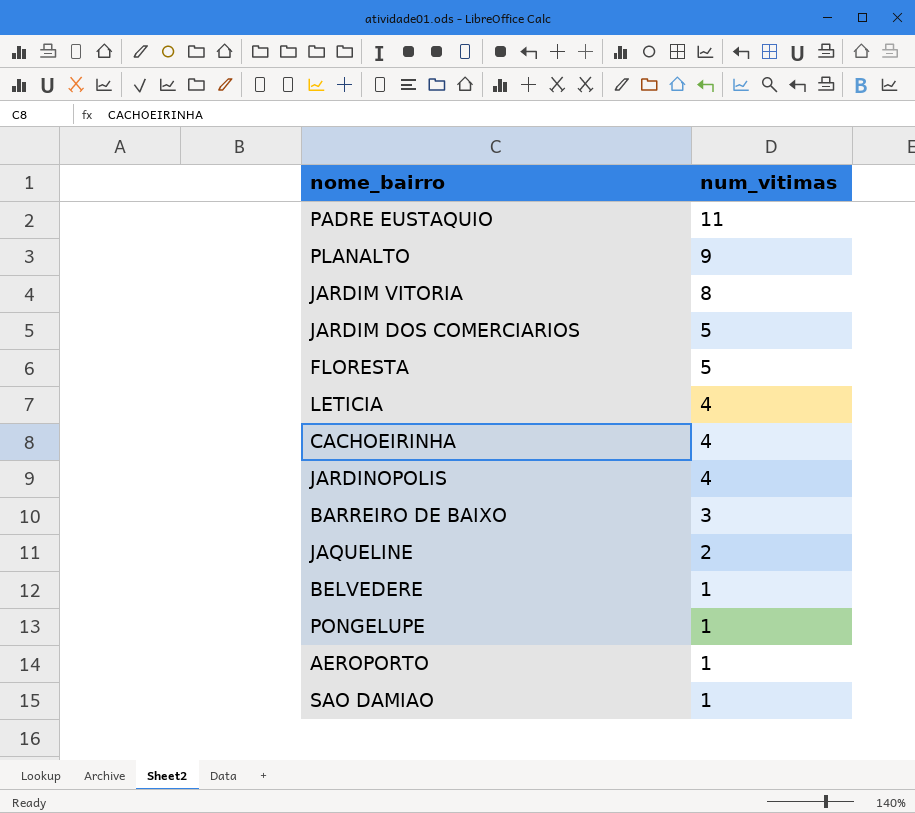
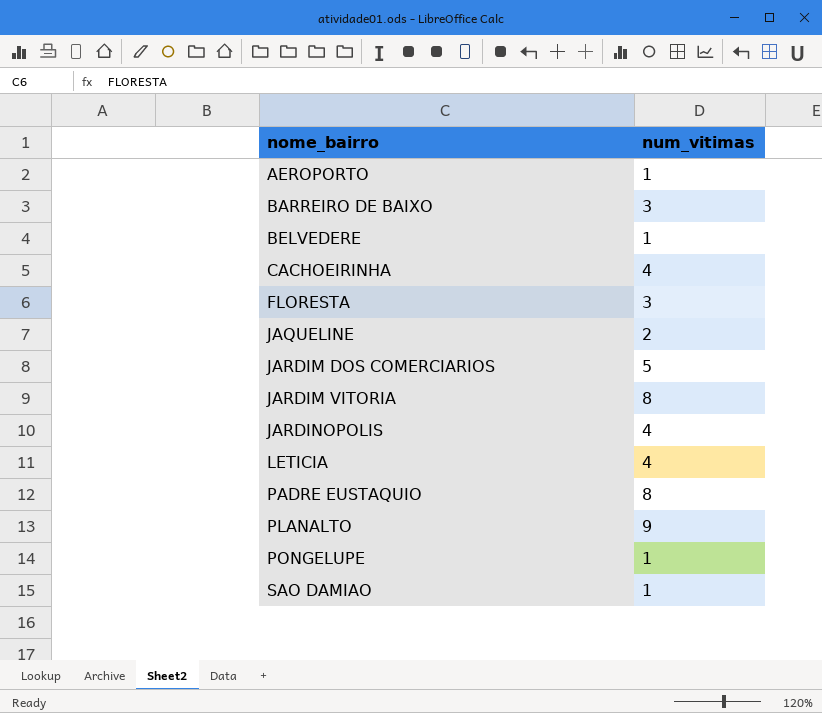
row order: num_vitimas descending -> nome_bairro ascending
FLORESTA | num_vitimas: 5 -> 3
PADRE EUSTAQUIO | num_vitimas: 11 -> 8

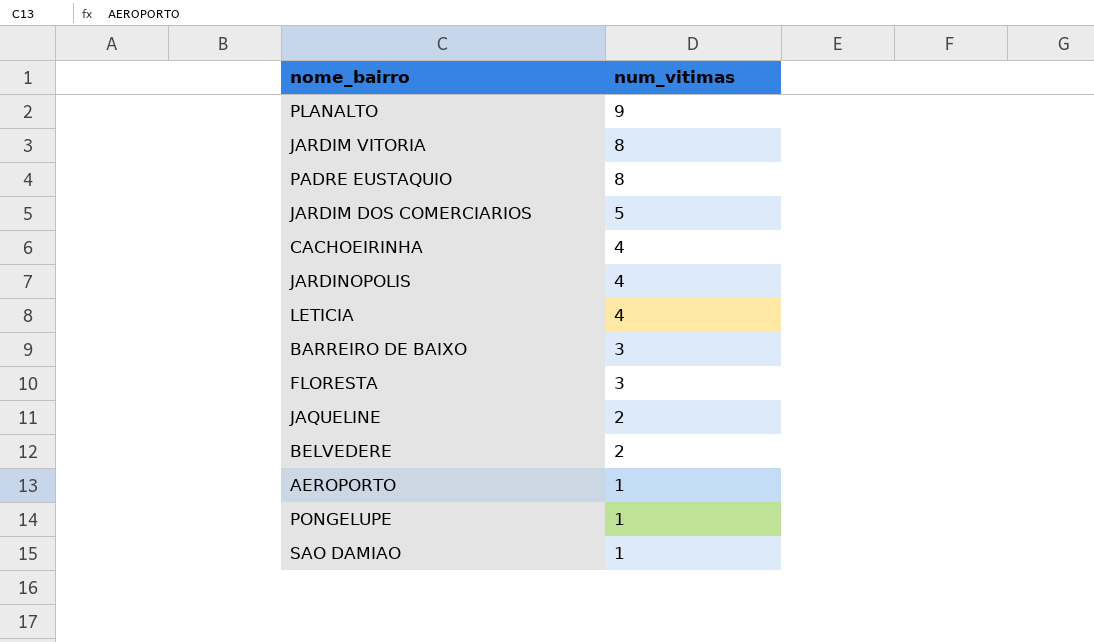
row order: nome_bairro ascending -> num_vitimas descending
BELVEDERE | num_vitimas: 1 -> 2

